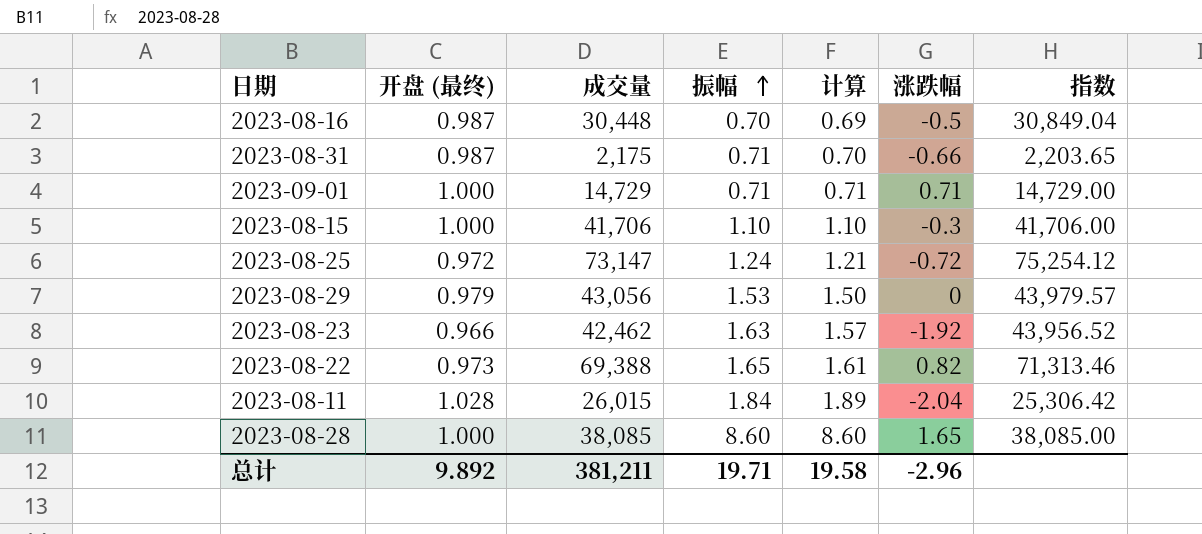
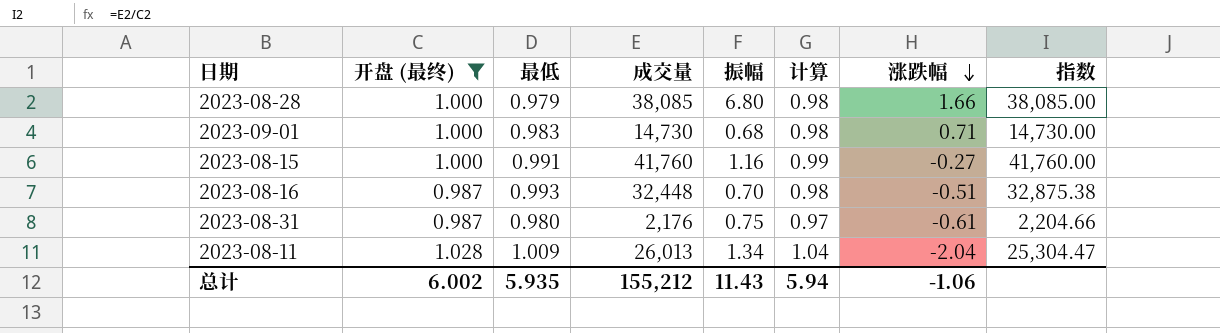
filter: none -> 开盘 (最终) >= 0.987
row order: 振幅 ascending -> 涨跌幅 descending
column 最低 | position: none -> 3
column 计算 | formula: [开盘 (最终)] * [振幅] -> [开盘 (最终)] * [最低]
2023-08-28 | 振幅: 8.60 -> 6.80
2023-08-28 | 涨跌幅: 1.65 -> 1.66
2023-09-01 | 成交量: 14,729 -> 14,730
2023-09-01 | 振幅: 0.71 -> 0.68
2023-09-01 | 指数: 14,729.00 -> 14,730.00
2023-08-15 | 成交量: 41,706 -> 41,760
2023-08-15 | 振幅: 1.10 -> 1.16
2023-08-15 | 涨跌幅: -0.3 -> -0.27
2023-08-15 | 指数: 41,706.00 -> 41,760.00
2023-08-16 | 成交量: 30,448 -> 32,448
2023-08-16 | 涨跌幅: -0.5 -> -0.51
2023-08-16 | 指数: 30,849.04 -> 32,875.38
2023-08-31 | 成交量: 2,175 -> 2,176
2023-08-31 | 振幅: 0.71 -> 0.75
2023-08-31 | 涨跌幅: -0.66 -> -0.61
2023-08-31 | 指数: 2,203.65 -> 2,204.66
2023-08-11 | 成交量: 26,015 -> 26,013
2023-08-11 | 振幅: 1.84 -> 1.34
2023-08-11 | 指数: 25,306.42 -> 25,304.47
总计 | 开盘 (最终): 9.892 -> 6.002
总计 | 成交量: 381,211 -> 155,212
总计 | 振幅: 19.71 -> 11.43
总计 | 计算: 19.58 -> 5.94
总计 | 涨跌幅: -2.96 -> -1.06

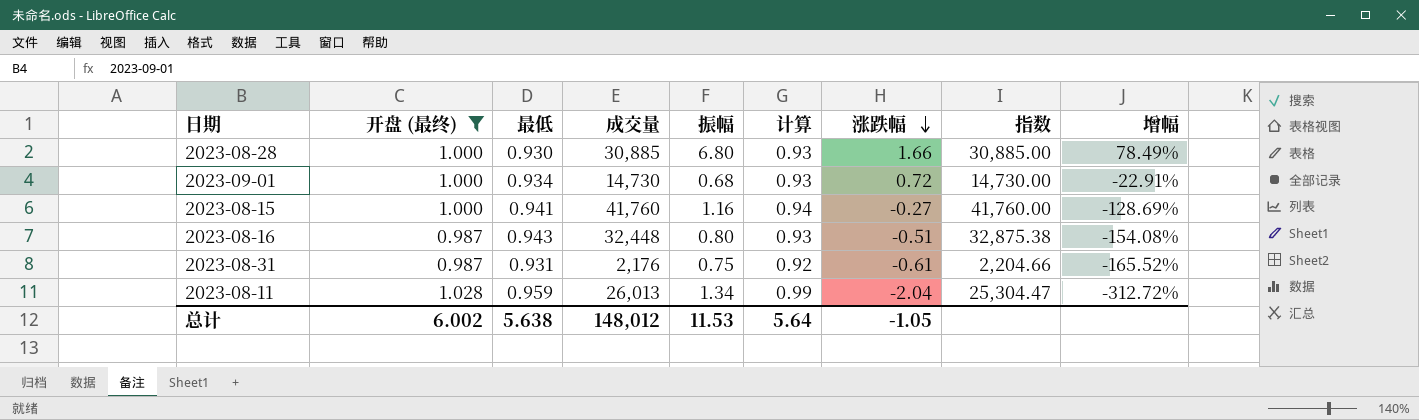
column 增幅 | formula: none -> ([涨跌幅] - [最低]) / [最低]
2023-08-28 | 最低: 0.979 -> 0.930
2023-08-28 | 成交量: 38,085 -> 30,885
2023-08-28 | 计算: 0.98 -> 0.93
2023-08-28 | 指数: 38,085.00 -> 30,885.00
2023-09-01 | 最低: 0.983 -> 0.934
2023-09-01 | 计算: 0.98 -> 0.93
2023-09-01 | 涨跌幅: 0.71 -> 0.72
2023-08-15 | 最低: 0.991 -> 0.941
2023-08-15 | 计算: 0.99 -> 0.94
2023-08-16 | 最低: 0.993 -> 0.943
2023-08-16 | 振幅: 0.70 -> 0.80
2023-08-16 | 计算: 0.98 -> 0.93
2023-08-31 | 最低: 0.980 -> 0.931
2023-08-31 | 计算: 0.97 -> 0.92
2023-08-11 | 最低: 1.009 -> 0.959
2023-08-11 | 计算: 1.04 -> 0.99
总计 | 最低: 5.935 -> 5.638
总计 | 成交量: 155,212 -> 148,012
总计 | 振幅: 11.43 -> 11.53
总计 | 计算: 5.94 -> 5.64
总计 | 涨跌幅: -1.06 -> -1.05

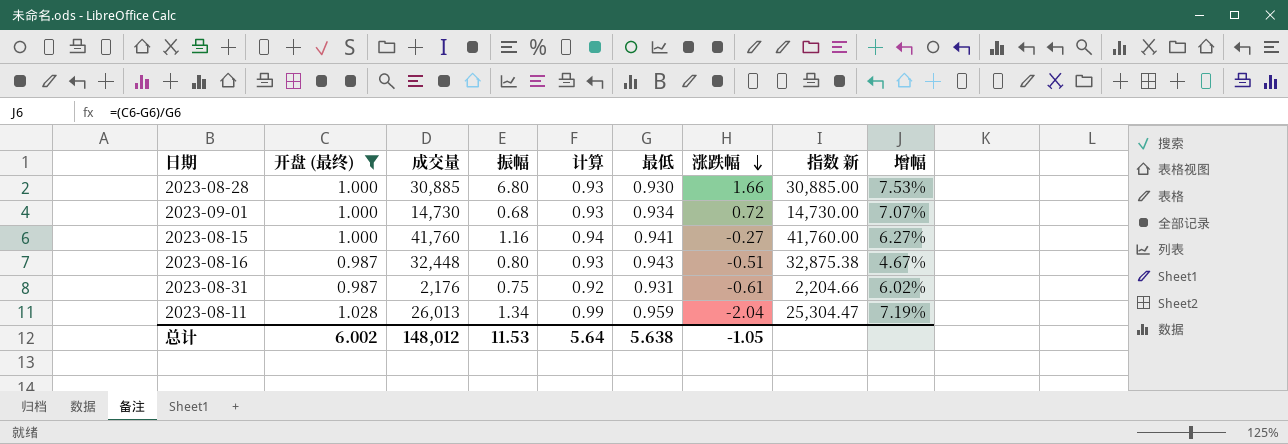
column 最低 | position: 3 -> 6
column name: 指数 -> 指数 新
column 增幅 | formula: ([涨跌幅] - [最低]) / [最低] -> ([开盘 (最终)] - [最低]) / [最低]

